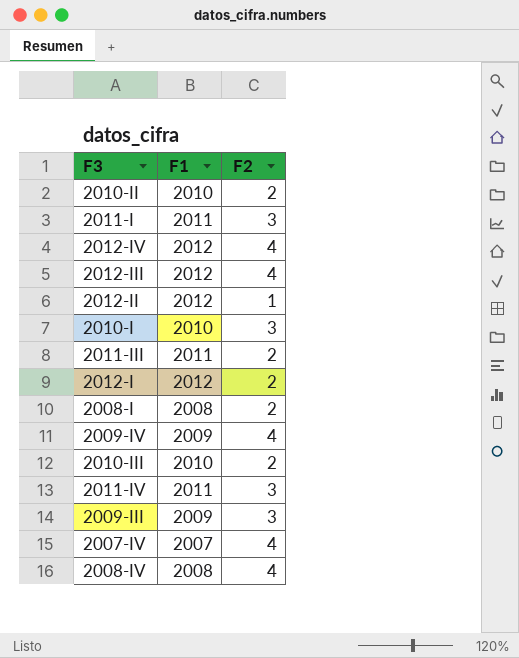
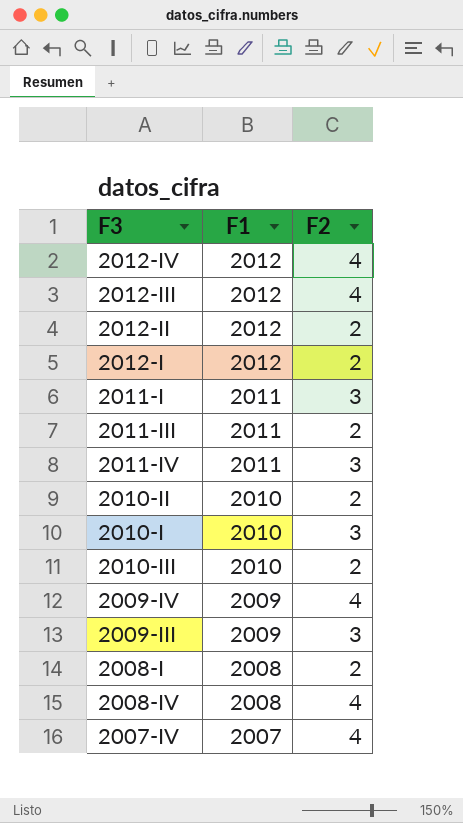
row order: none -> F1 descending
2012-II | F2: 1 -> 2

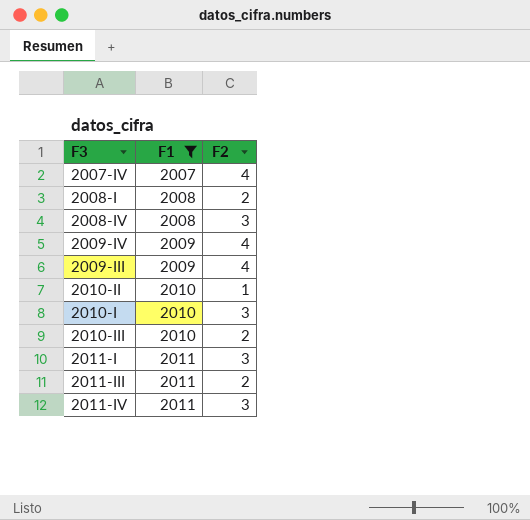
filter: none -> F1 != 2012
row order: F1 descending -> F1 ascending
2008-IV | F2: 4 -> 3
2009-III | F2: 3 -> 4
2010-II | F2: 2 -> 1

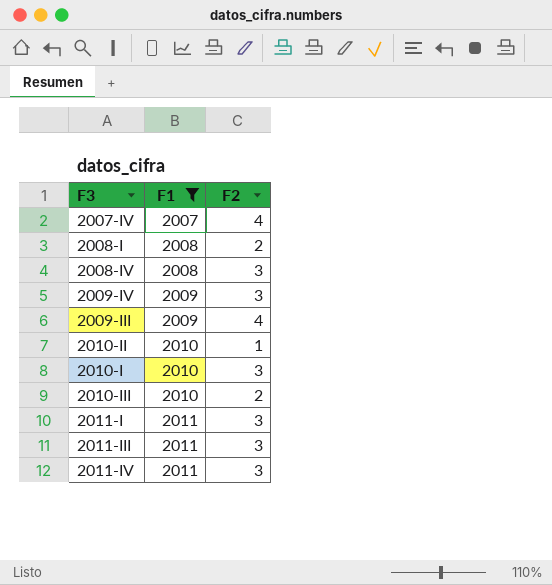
2009-IV | F2: 4 -> 3
2011-III | F2: 2 -> 3

